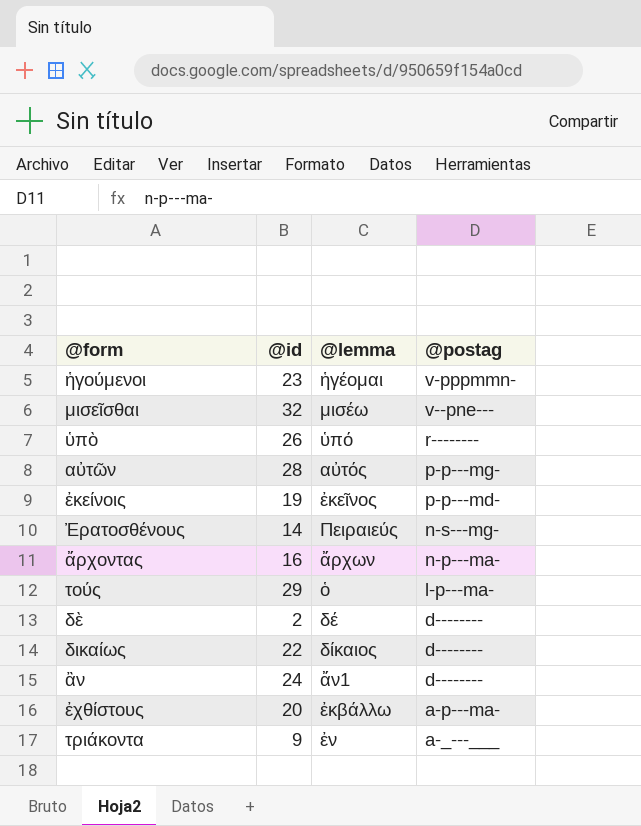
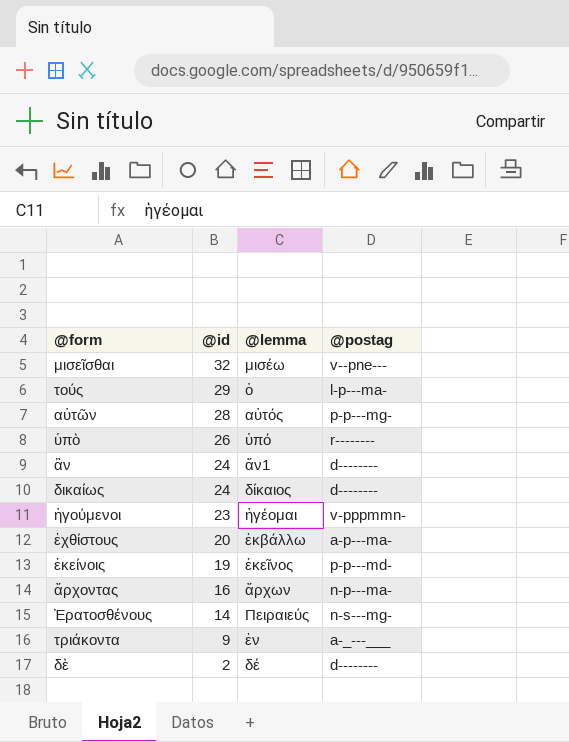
row order: @postag descending -> @id descending
δικαίως | @id: 22 -> 24

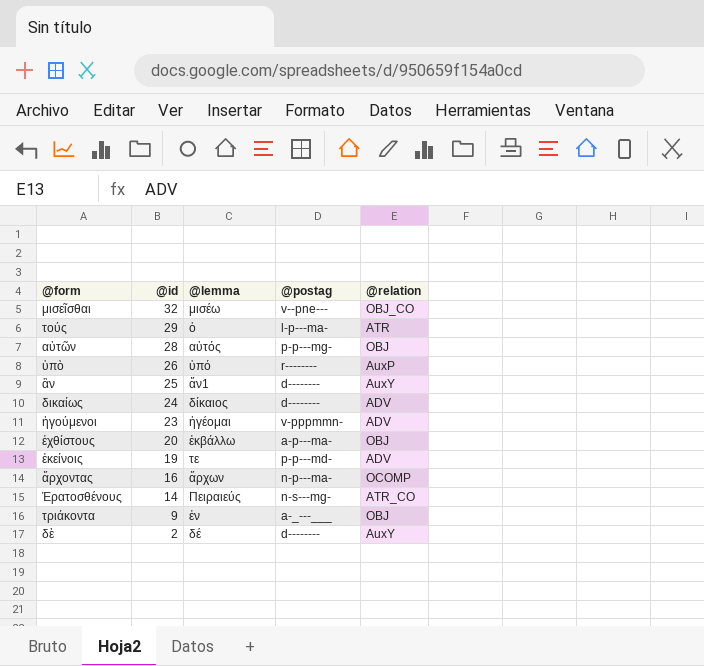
column @relation | position: none -> 5
ἂν | @id: 24 -> 25
ἐκείνοις | @lemma: ἐκεῖνος -> τε

